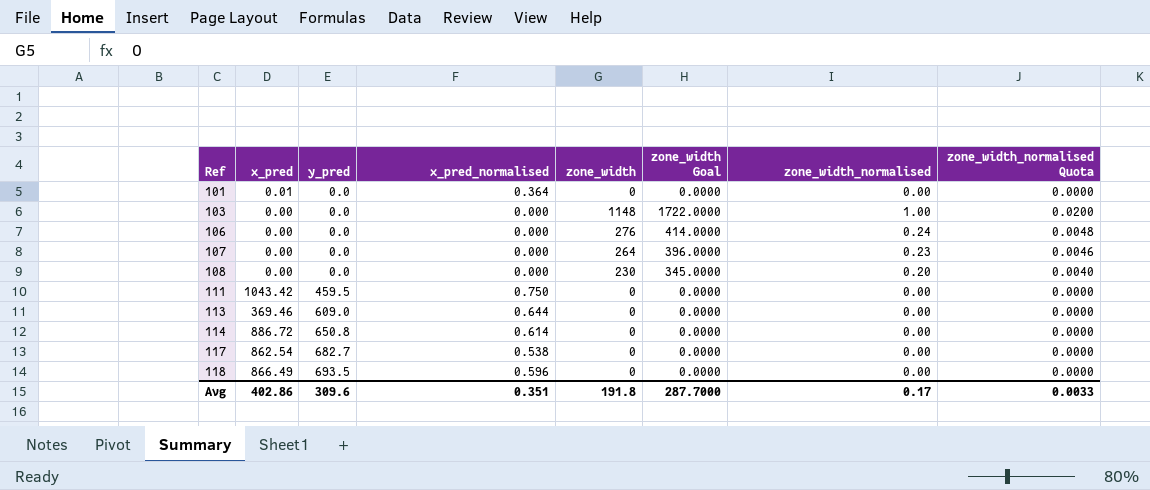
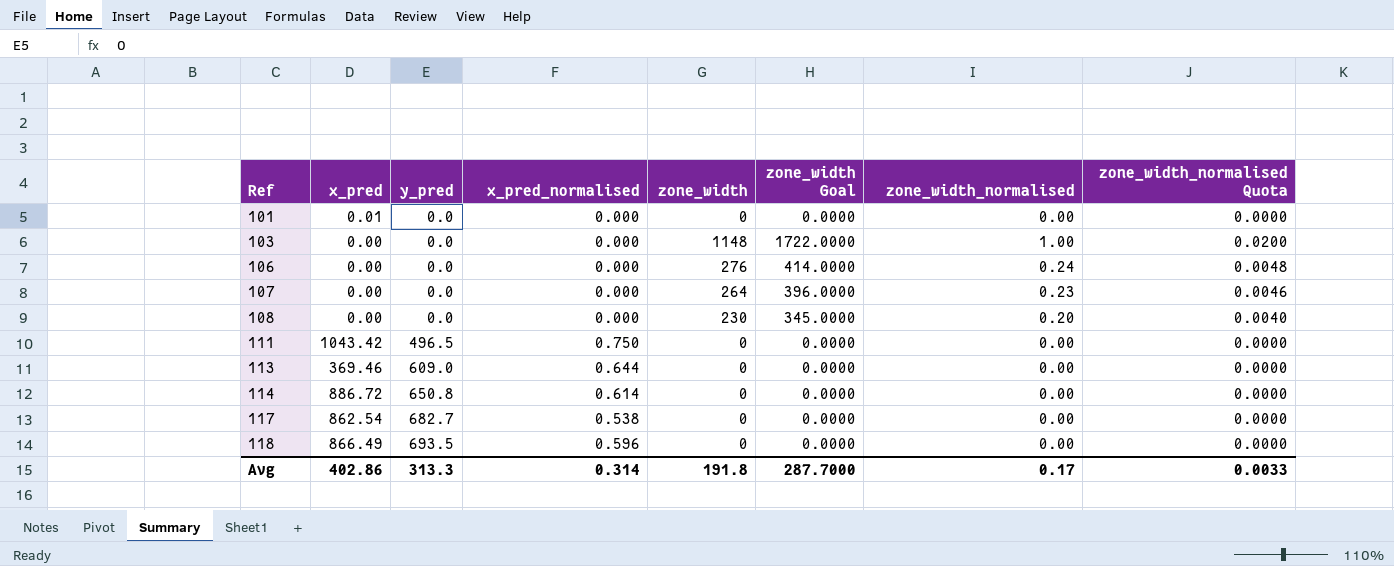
101 | x_pred_normalised: 0.364 -> 0.000
111 | y_pred: 459.5 -> 496.5
Avg | y_pred: 309.6 -> 313.3
Avg | x_pred_normalised: 0.351 -> 0.314

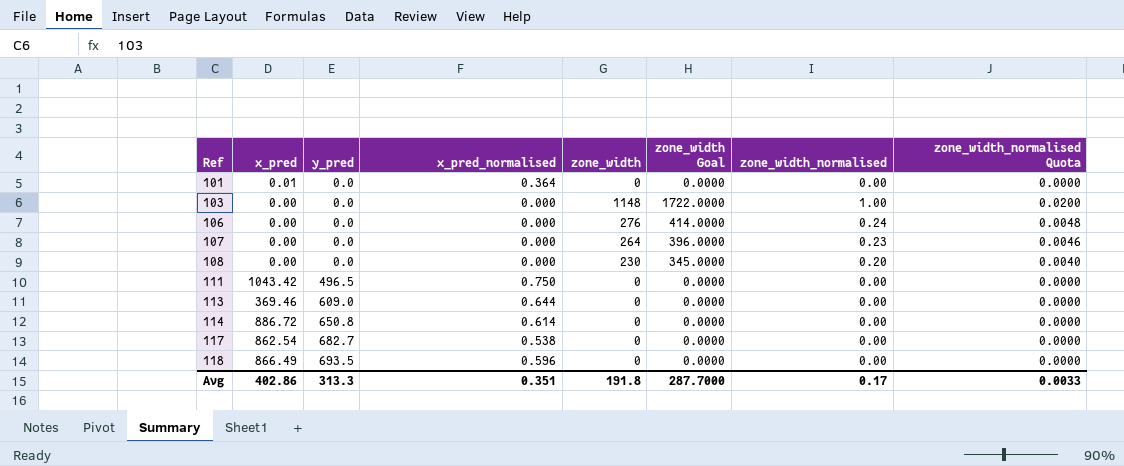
101 | x_pred_normalised: 0.000 -> 0.364
Avg | x_pred_normalised: 0.314 -> 0.351

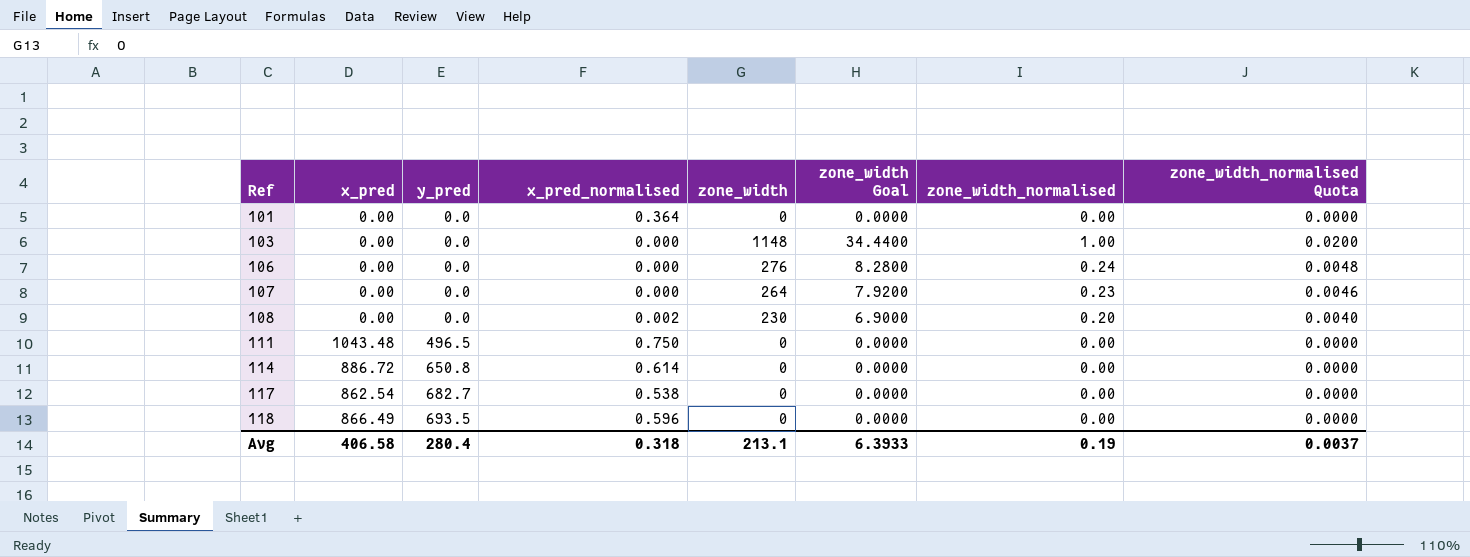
column zone_width Goal | formula: [zone_width] * 1.5 -> [zone_width] * 0.03
row 113: 369.46 | 609.0 | 0.644 | 0 | 0.0000 | 0.00 | 0.0000 -> none
101 | x_pred: 0.01 -> 0.00
108 | x_pred_normalised: 0.000 -> 0.002
111 | x_pred: 1043.42 -> 1043.48
Avg | x_pred: 402.86 -> 406.58
Avg | y_pred: 313.3 -> 280.4
Avg | x_pred_normalised: 0.351 -> 0.318
Avg | zone_width: 191.8 -> 213.1
Avg | zone_width Goal: 287.7000 -> 6.3933
Avg | zone_width_normalised: 0.17 -> 0.19
Avg | zone_width_normalised Quota: 0.0033 -> 0.0037

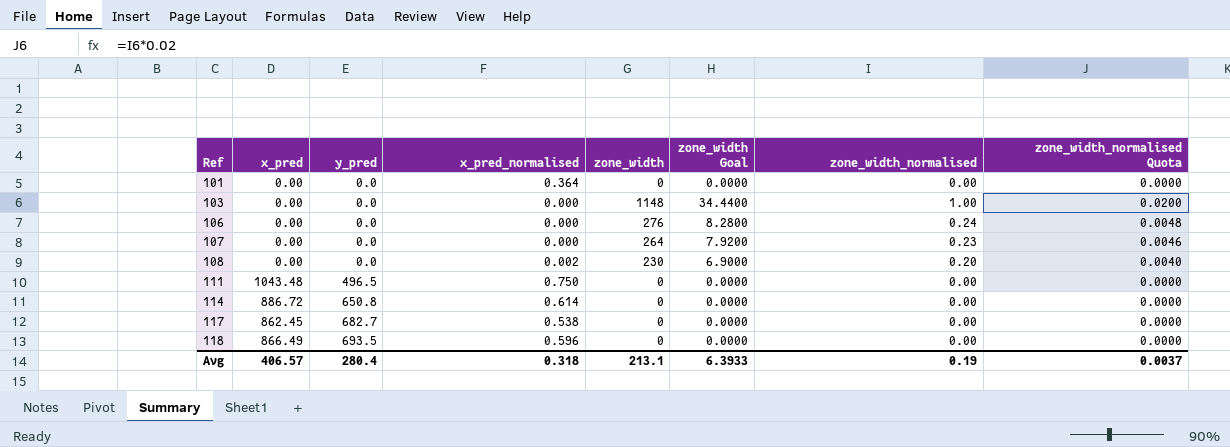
117 | x_pred: 862.54 -> 862.45
Avg | x_pred: 406.58 -> 406.57

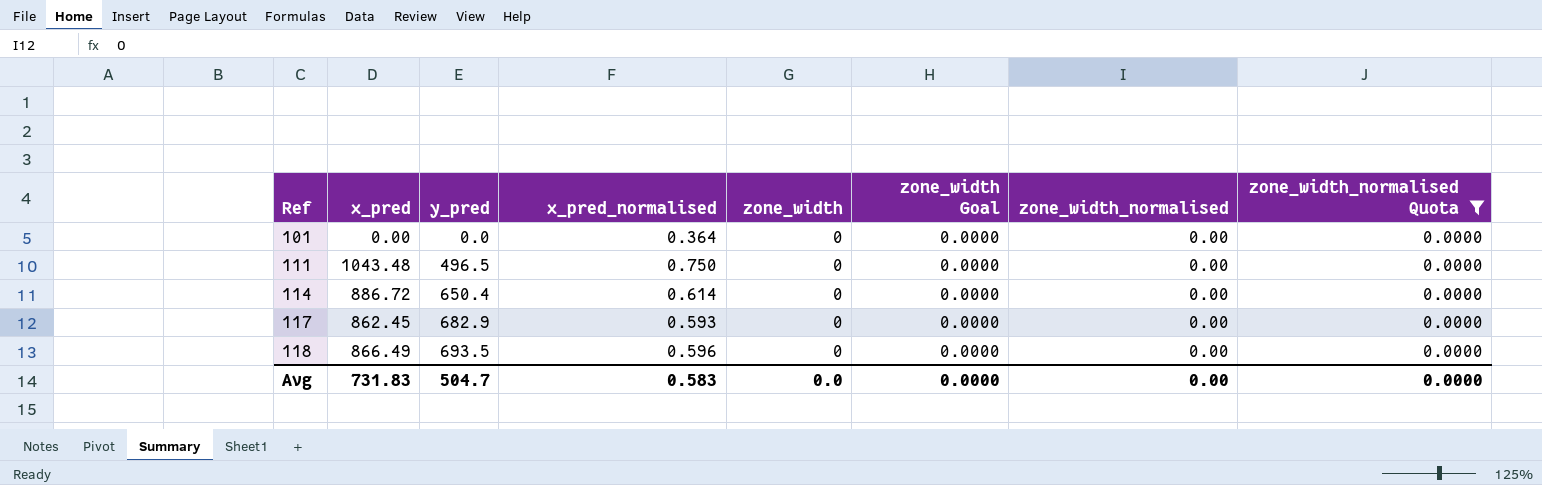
filter: none -> zone_width_normalised Quota = 0.0000
114 | y_pred: 650.8 -> 650.4
117 | y_pred: 682.7 -> 682.9
117 | x_pred_normalised: 0.538 -> 0.593
Avg | x_pred: 406.57 -> 731.83
Avg | y_pred: 280.4 -> 504.7
Avg | x_pred_normalised: 0.318 -> 0.583
Avg | zone_width: 213.1 -> 0.0
Avg | zone_width Goal: 6.3933 -> 0.0000
Avg | zone_width_normalised: 0.19 -> 0.00
Avg | zone_width_normalised Quota: 0.0037 -> 0.0000

